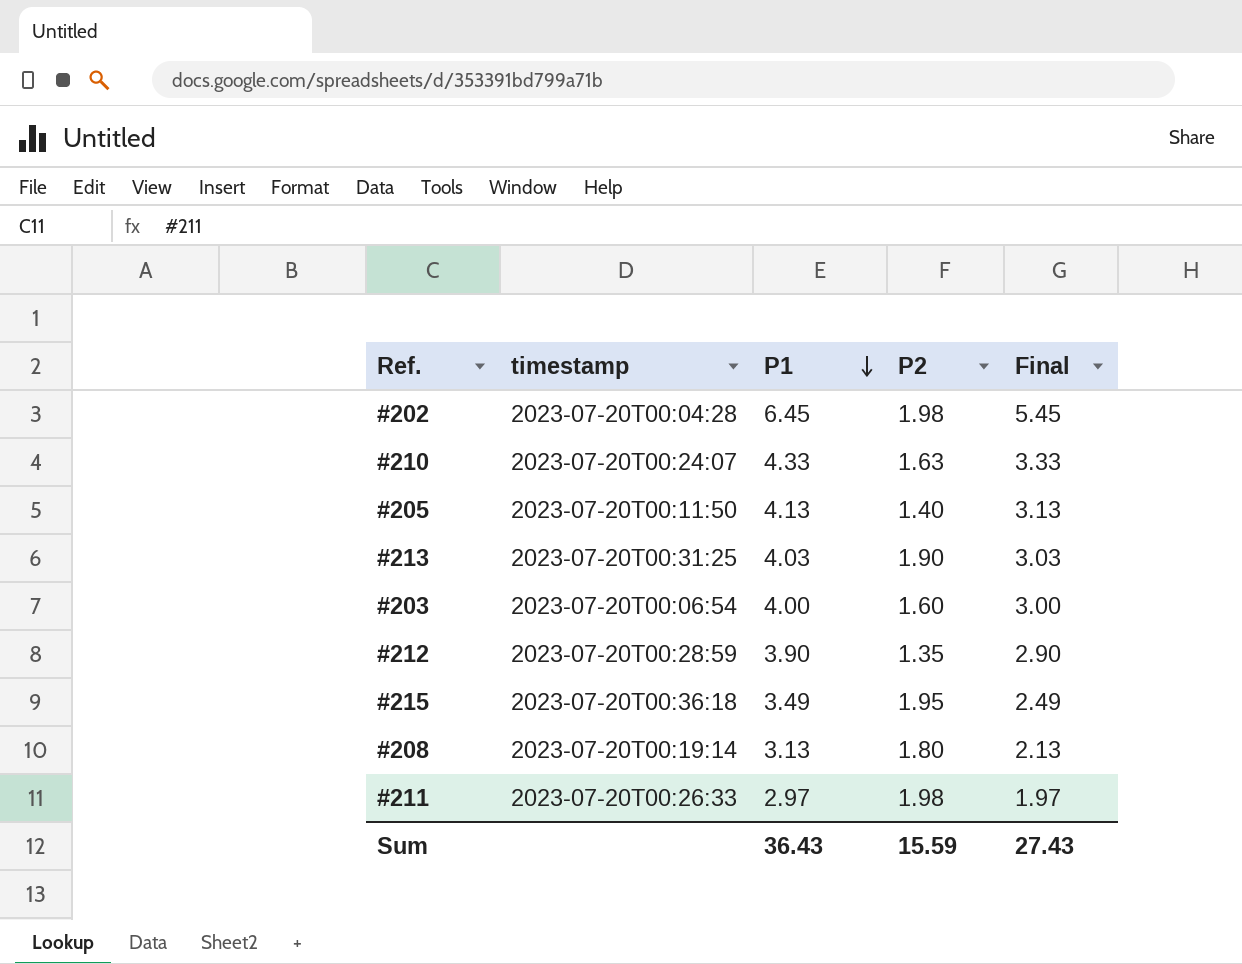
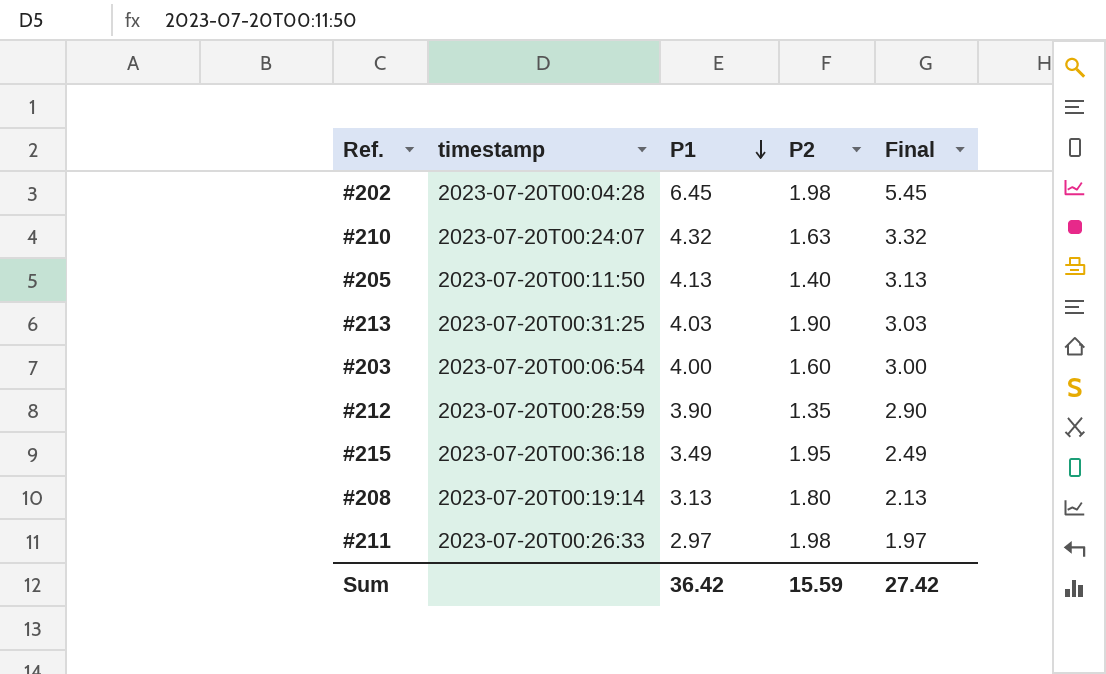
#210 | P1: 4.33 -> 4.32
#210 | Final: 3.33 -> 3.32
Sum | P1: 36.43 -> 36.42
Sum | Final: 27.43 -> 27.42

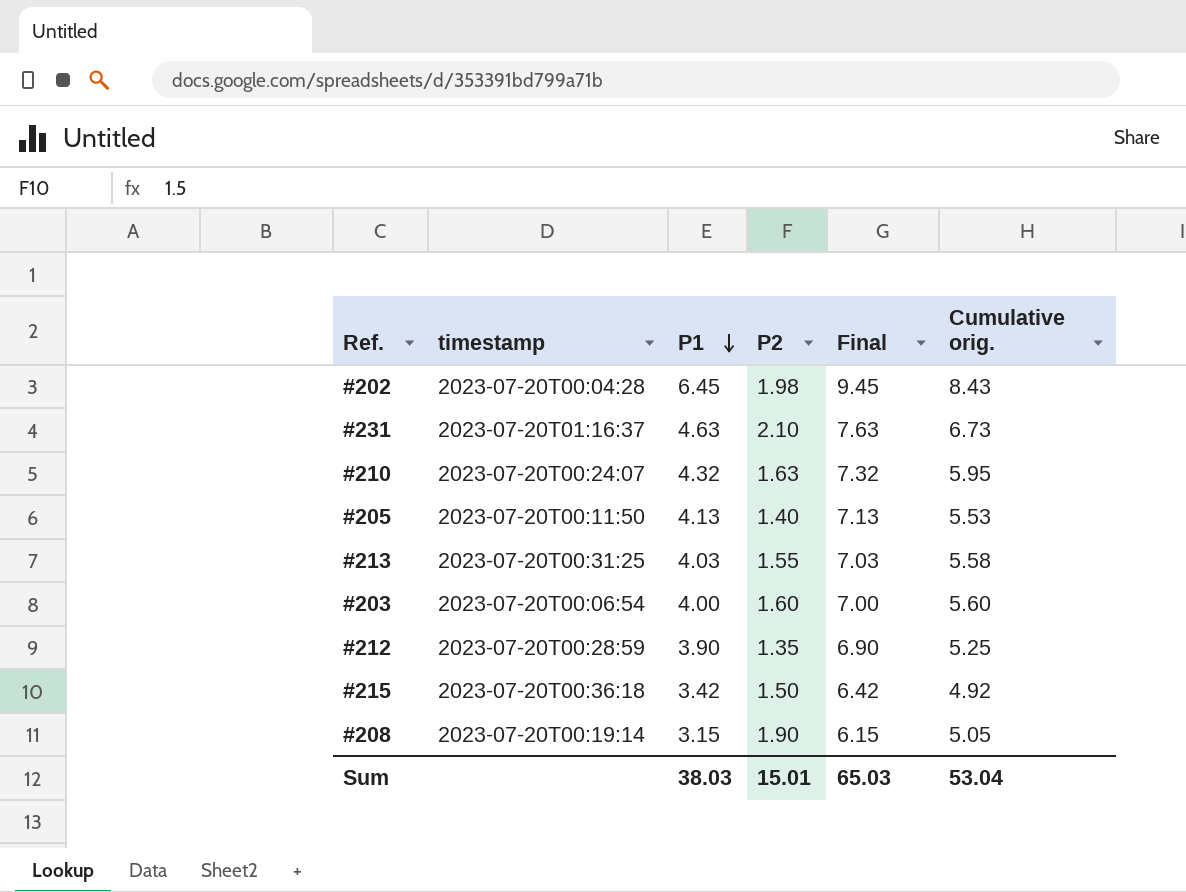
column Final | formula: [P1] - 1 -> [P1] + 3
column Cumulative orig. | formula: none -> [P1] + [P2]
row #211: 2023-07-20T00:26:33 | 2.97 | 1.98 | 1.97 -> none
row #231: none -> 2023-07-20T01:16:37 | 4.63 | 2.10 | 7.63 | 6.73
#213 | P2: 1.90 -> 1.55
#215 | P1: 3.49 -> 3.42
#215 | P2: 1.95 -> 1.50
#208 | P1: 3.13 -> 3.15
#208 | P2: 1.80 -> 1.90
Sum | P1: 36.42 -> 38.03
Sum | P2: 15.59 -> 15.01
Sum | Final: 27.42 -> 65.03

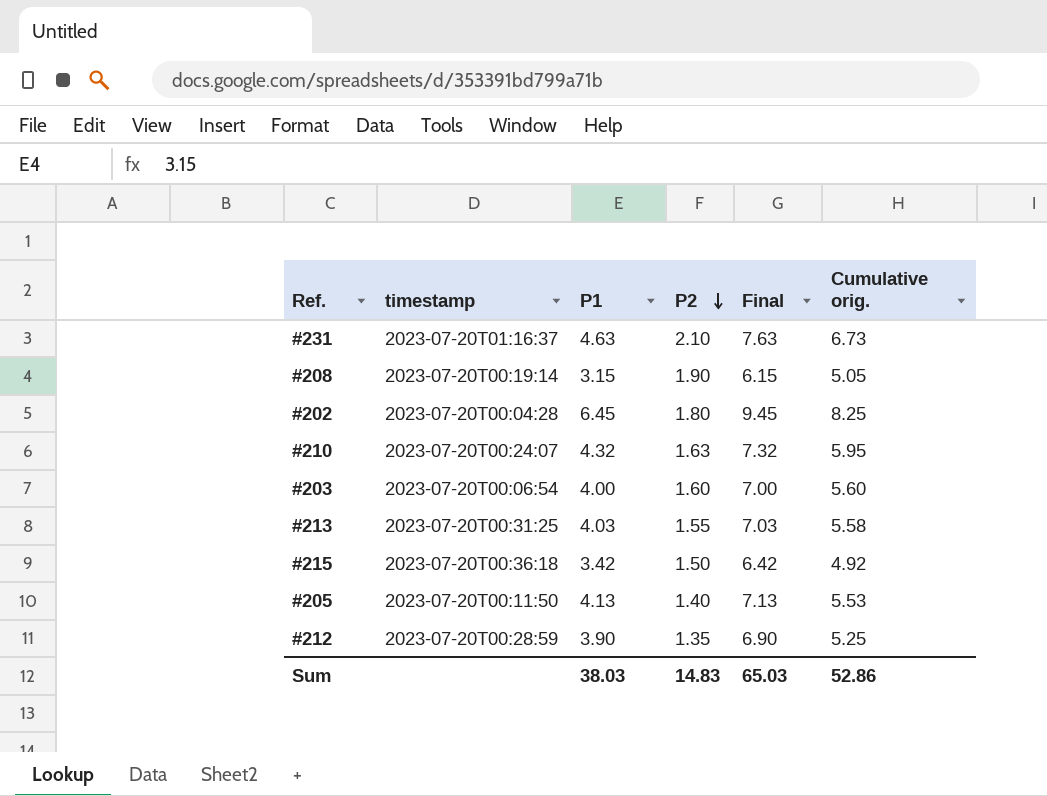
row order: P1 descending -> P2 descending
#202 | P2: 1.98 -> 1.80
#202 | Cumulative orig.: 8.43 -> 8.25
Sum | P2: 15.01 -> 14.83
Sum | Cumulative orig.: 53.04 -> 52.86

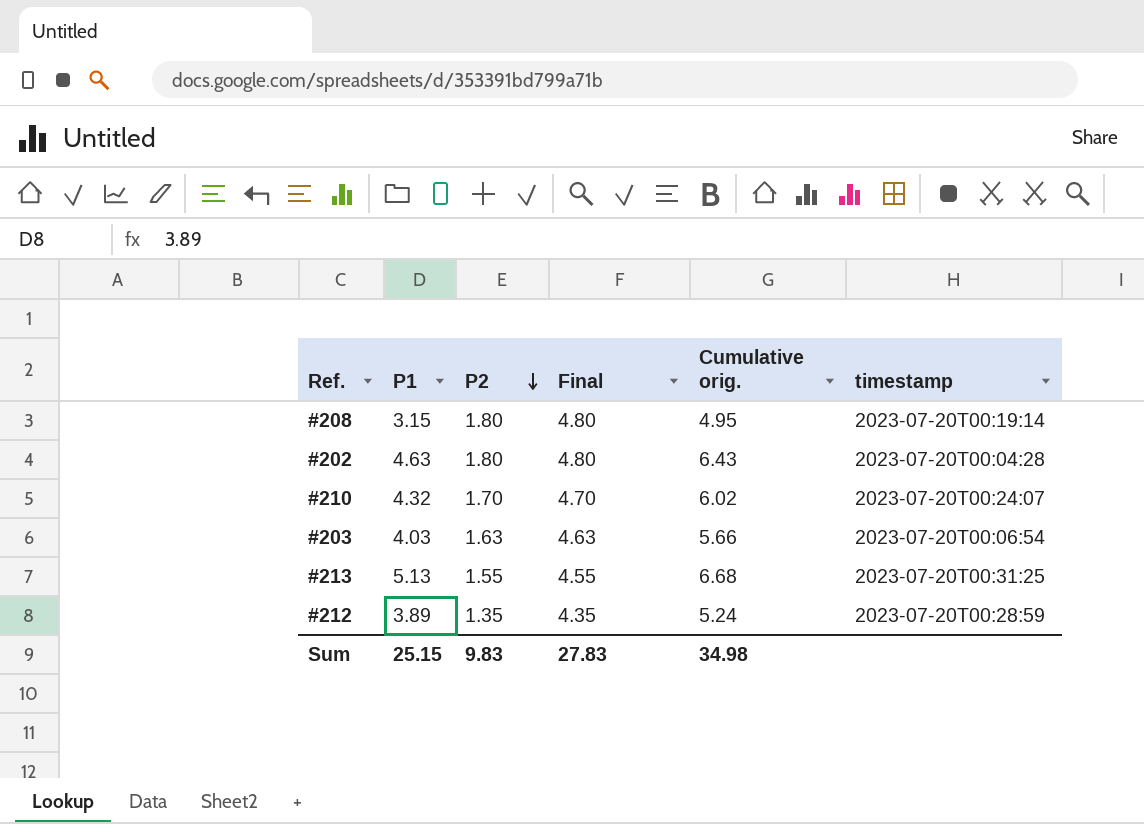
column Final | formula: [P1] + 3 -> [P2] + 3
column timestamp | position: 2 -> 6
row #231: 2023-07-20T01:16:37 | 4.63 | 2.10 | 7.63 | 6.73 -> none
row #215: 2023-07-20T00:36:18 | 3.42 | 1.50 | 6.42 | 4.92 -> none
row #205: 2023-07-20T00:11:50 | 4.13 | 1.40 | 7.13 | 5.53 -> none
#208 | P2: 1.90 -> 1.80
#208 | Cumulative orig.: 5.05 -> 4.95
#202 | P1: 6.45 -> 4.63
#202 | Cumulative orig.: 8.25 -> 6.43
#210 | P2: 1.63 -> 1.70
#210 | Cumulative orig.: 5.95 -> 6.02
#203 | P1: 4.00 -> 4.03
#203 | P2: 1.60 -> 1.63
#203 | Cumulative orig.: 5.60 -> 5.66
#213 | P1: 4.03 -> 5.13
#213 | Cumulative orig.: 5.58 -> 6.68
#212 | P1: 3.90 -> 3.89
#212 | Cumulative orig.: 5.25 -> 5.24
Sum | P1: 38.03 -> 25.15
Sum | P2: 14.83 -> 9.83
Sum | Final: 65.03 -> 27.83
Sum | Cumulative orig.: 52.86 -> 34.98

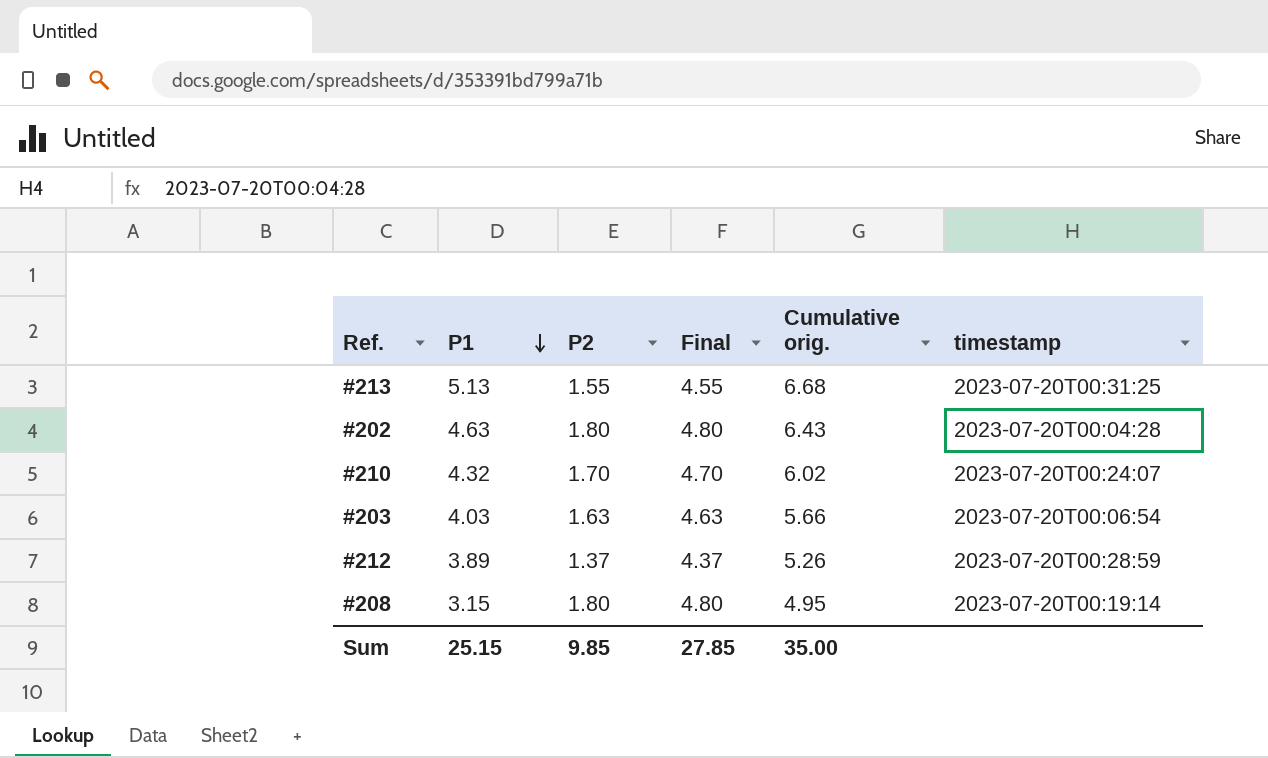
row order: P2 descending -> P1 descending
#212 | P2: 1.35 -> 1.37
#212 | Final: 4.35 -> 4.37
#212 | Cumulative orig.: 5.24 -> 5.26
Sum | P2: 9.83 -> 9.85
Sum | Final: 27.83 -> 27.85
Sum | Cumulative orig.: 34.98 -> 35.00

